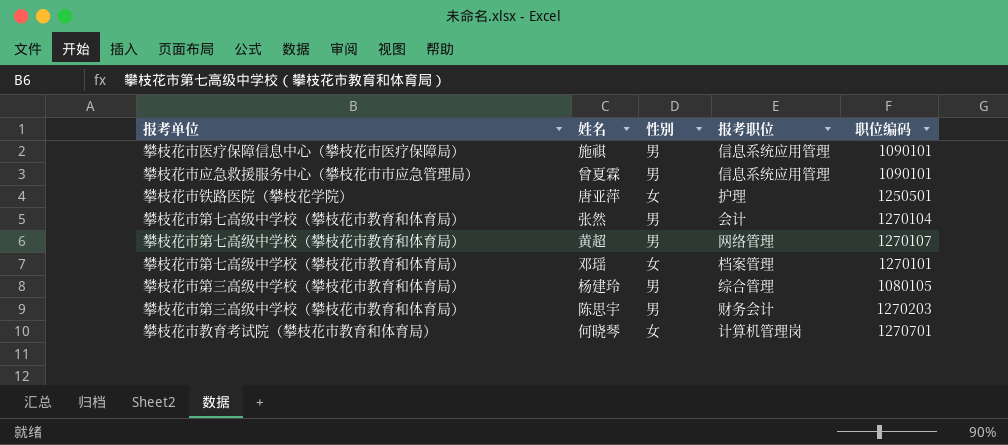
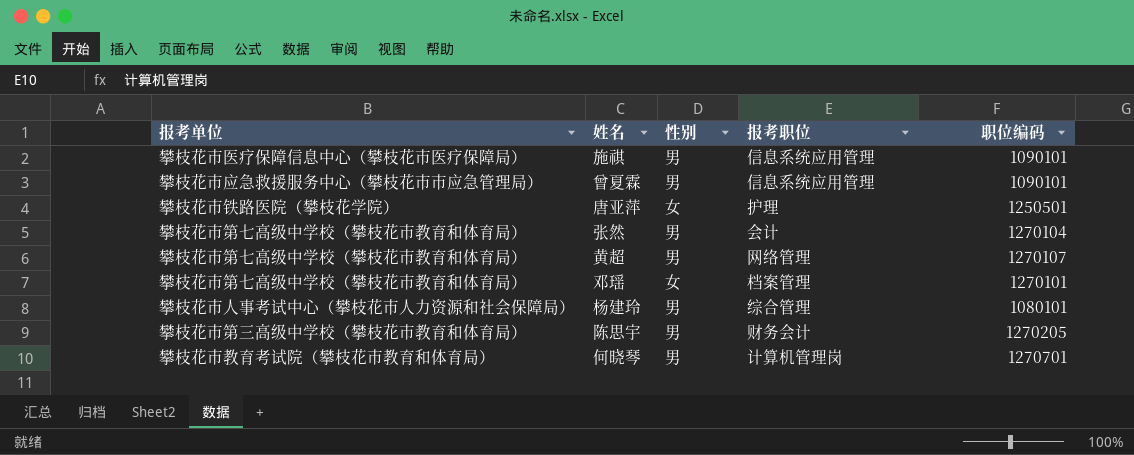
杨建玲 | 报考单位: 攀枝花市第三高级中学校（攀枝花市教育和体育局） -> 攀枝花市人事考试中心（攀枝花市人力资源和社会保障局）
杨建玲 | 职位编码: 1080105 -> 1080101
陈思宇 | 职位编码: 1270203 -> 1270205
何晓琴 | 性别: 女 -> 男

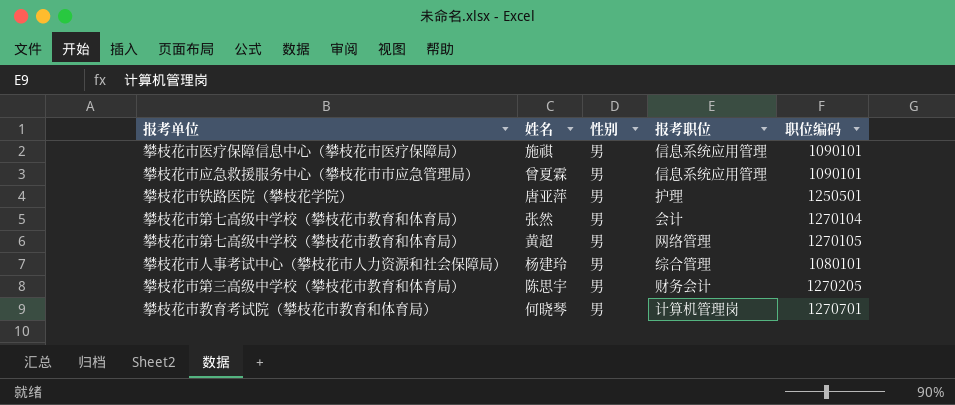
row 邓瑶: 攀枝花市第七高级中学校（攀枝花市教育和体育局） | 女 | 档案管理 | 1270101 -> none
唐亚萍 | 性别: 女 -> 男
黄超 | 职位编码: 1270107 -> 1270105

